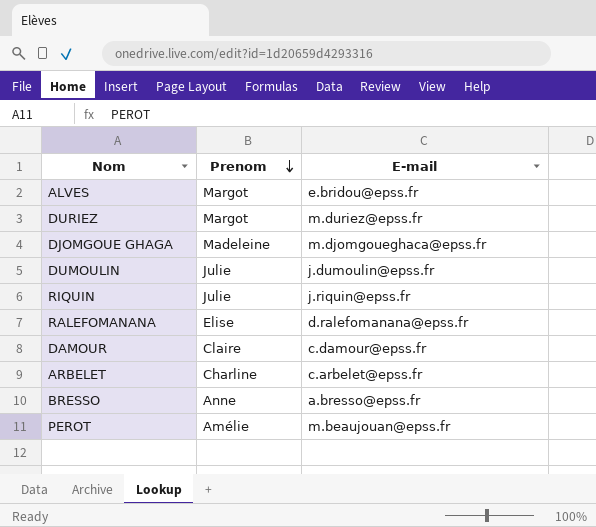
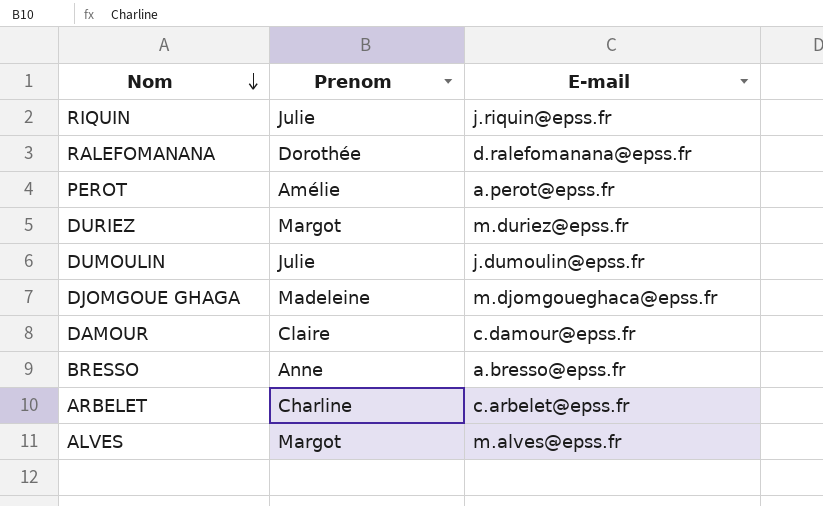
row order: Prenom descending -> Nom descending
RALEFOMANANA | Prenom: Elise -> Dorothée
PEROT | E-mail: m.beaujouan@epss.fr -> a.perot@epss.fr
ALVES | E-mail: e.bridou@epss.fr -> m.alves@epss.fr

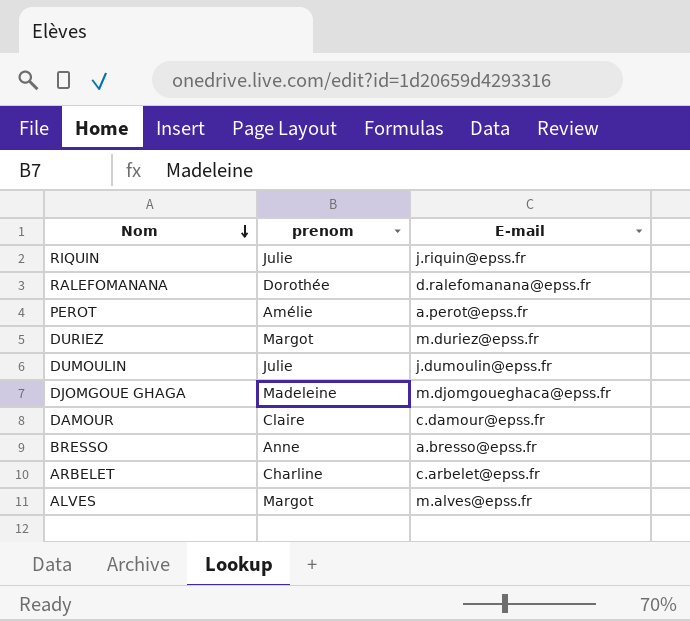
column name: Prenom -> prenom

